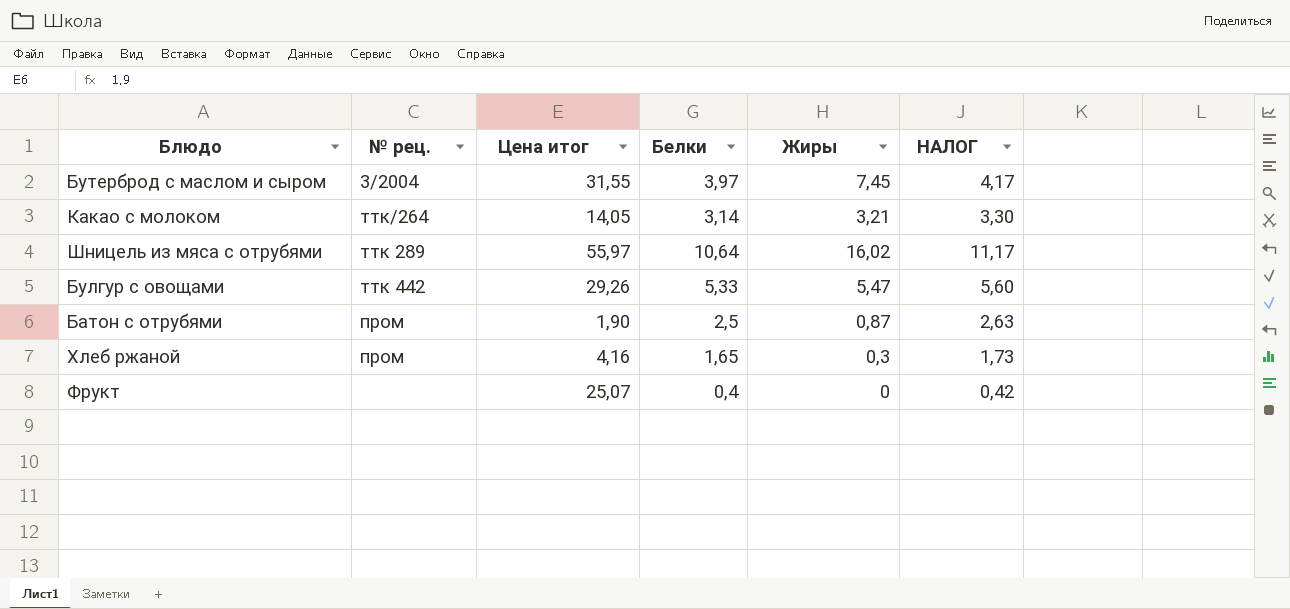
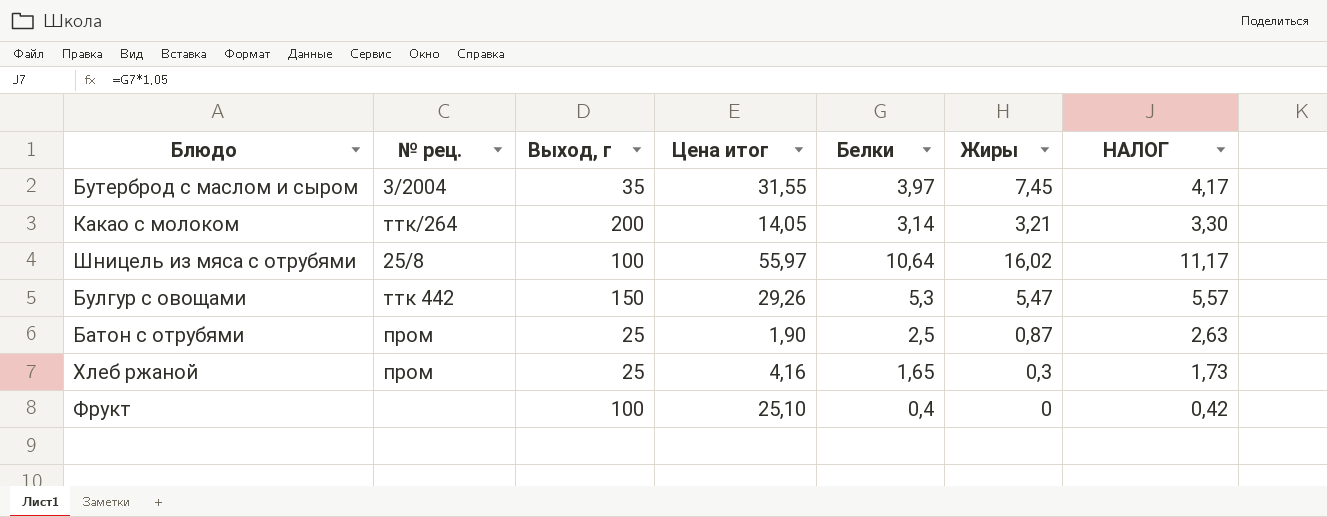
column Выход, г | position: none -> 3
Шницель из мяса с отрубями | № рец.: ттк 289 -> 25/8
Булгур с овощами | Белки: 5,33 -> 5,3
Булгур с овощами | НАЛОГ: 5,60 -> 5,57
Фрукт | Цена итог: 25,07 -> 25,10

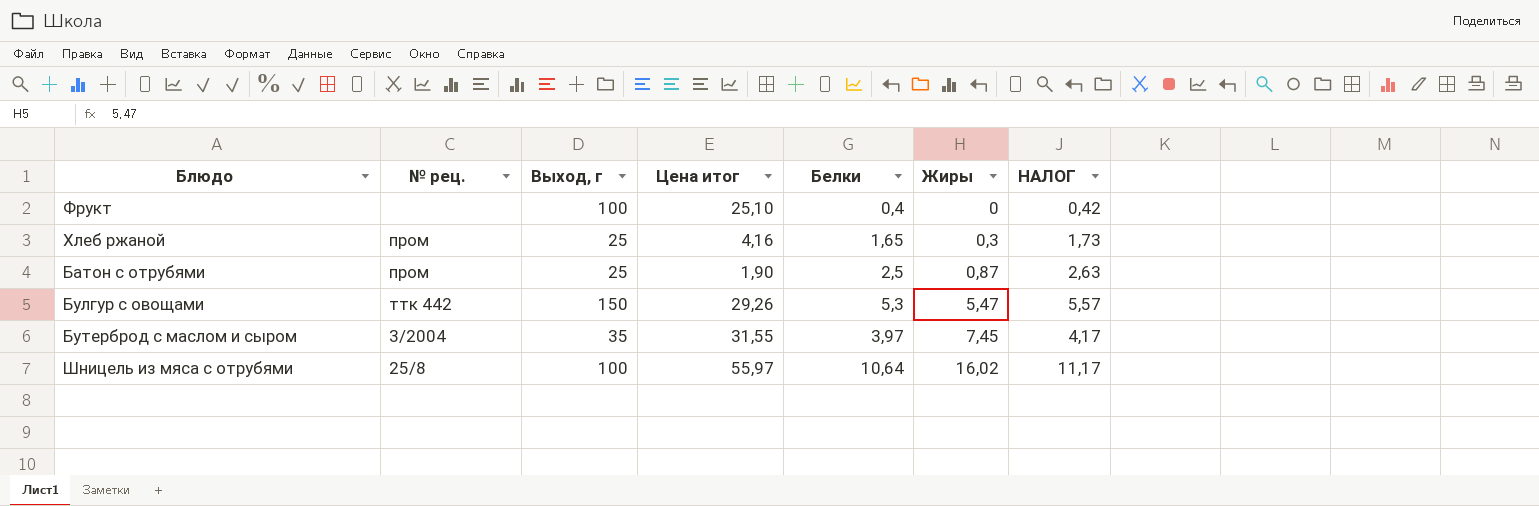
row order: none -> Жиры ascending
row Какао с молоком: ттк/264 | 200 | 14,05 | 3,14 | 3,21 | 3,30 -> none

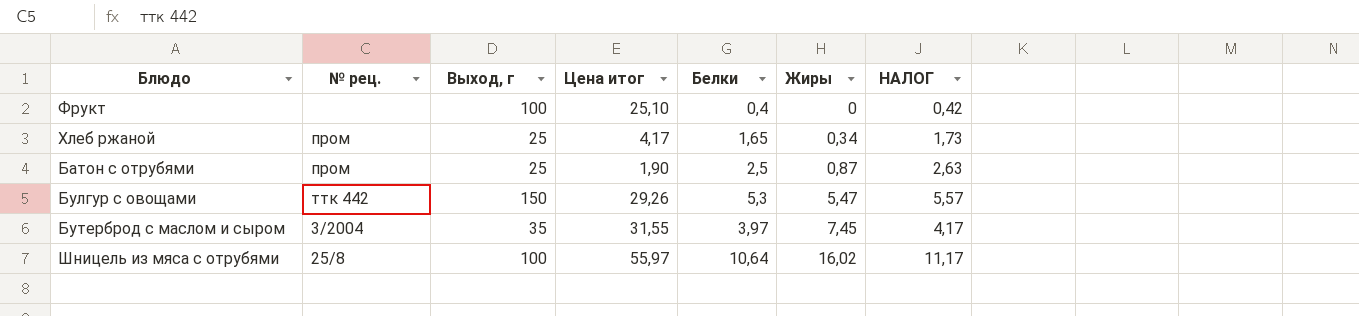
Хлеб ржаной | Цена итог: 4,16 -> 4,17
Хлеб ржаной | Жиры: 0,3 -> 0,34

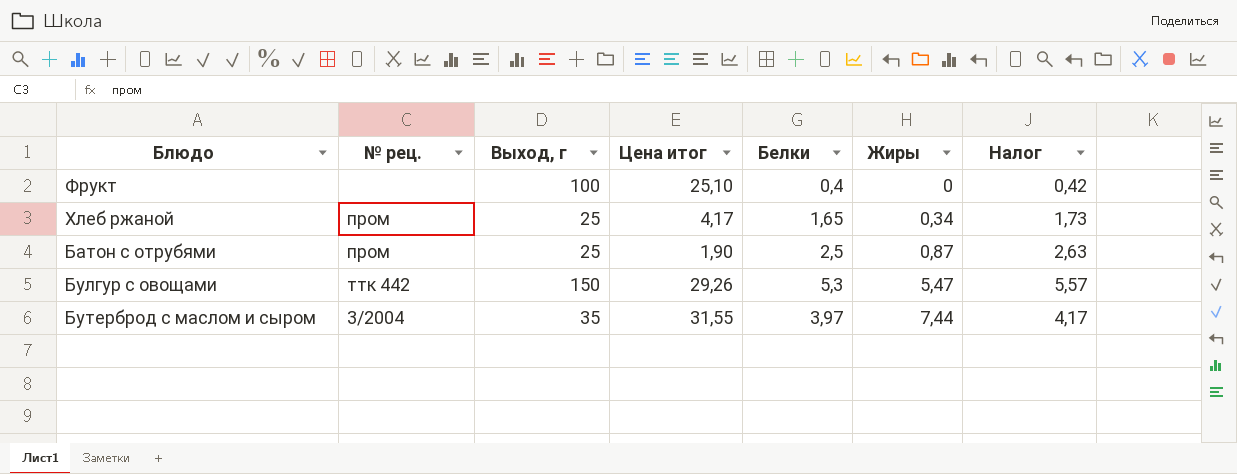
column name: НАЛОГ -> Налог
row Шницель из мяса с отрубями: 25/8 | 100 | 55,97 | 10,64 | 16,02 | 11,17 -> none
Бутерброд с маслом и сыром | Жиры: 7,45 -> 7,44

